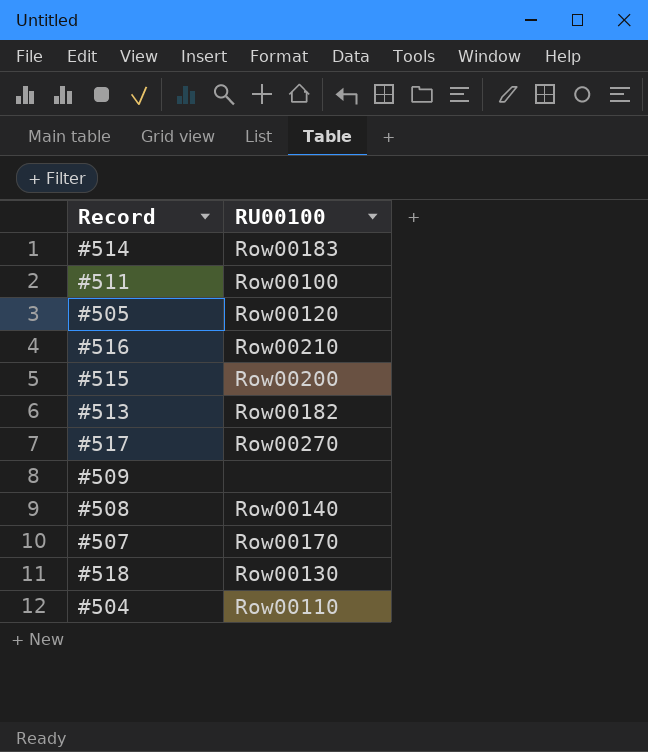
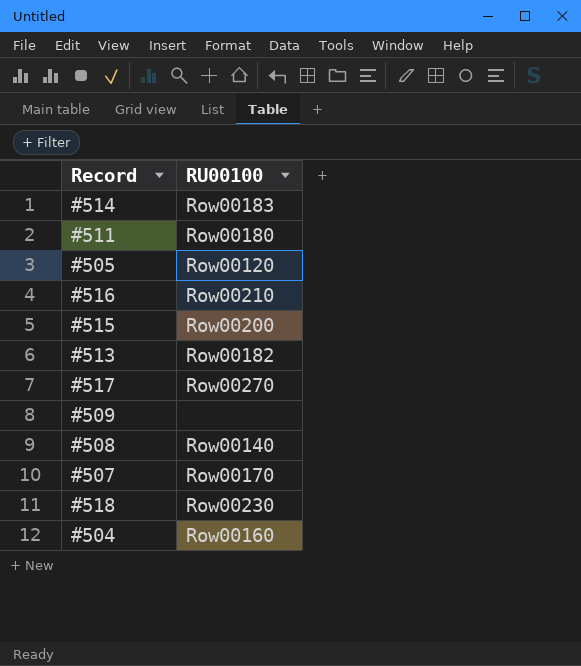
#511 | RU00100: Row00100 -> Row00180
#518 | RU00100: Row00130 -> Row00230
#504 | RU00100: Row00110 -> Row00160

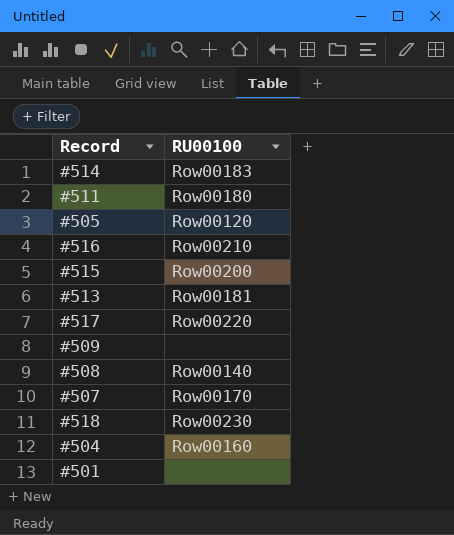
#513 | RU00100: Row00182 -> Row00181
#517 | RU00100: Row00270 -> Row00220
row #501: none -> none

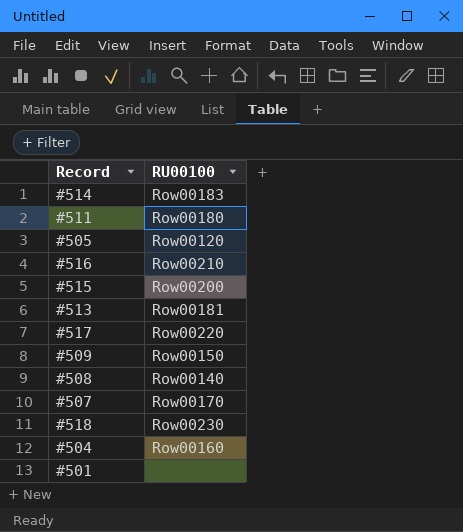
#509 | RU00100: none -> Row00150

